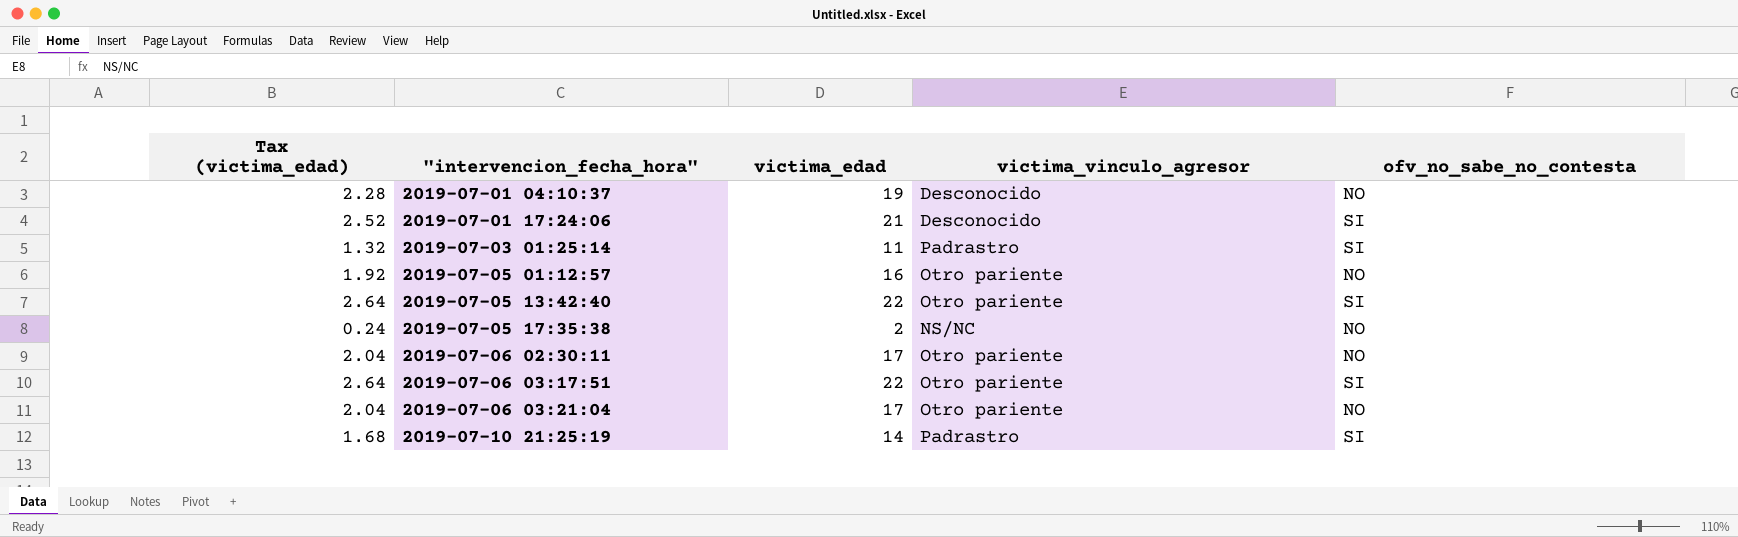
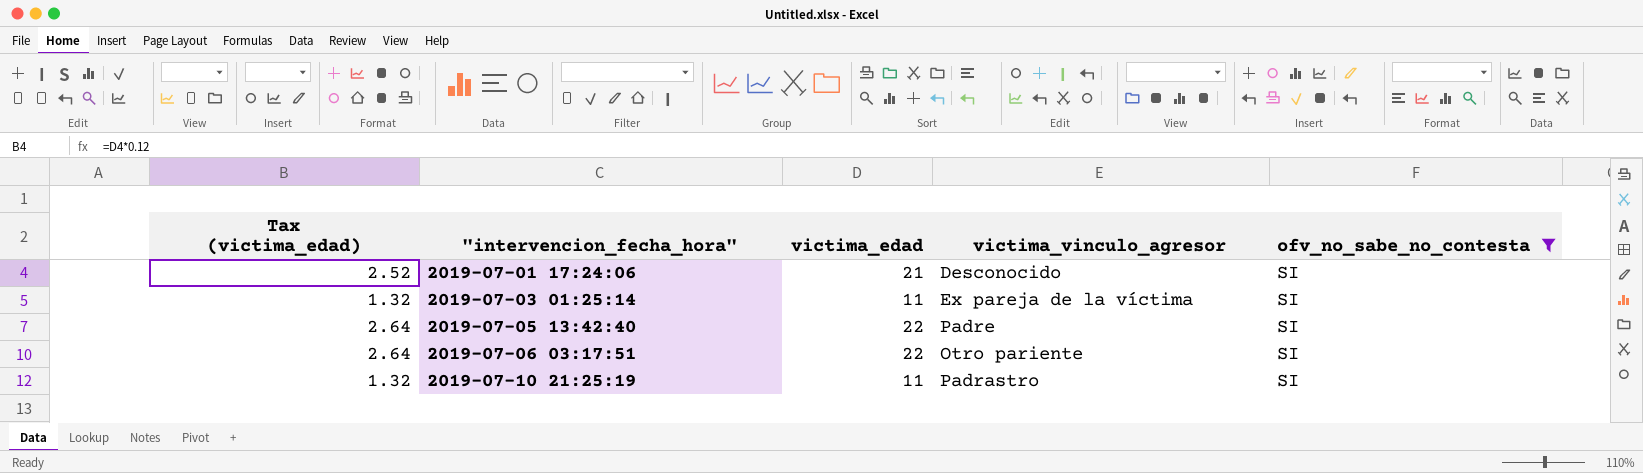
filter: none -> ofv_no_sabe_no_contesta = SI
2019-07-03 01:25:14 | victima_vinculo_agresor: Padrastro -> Ex pareja de la víctima
2019-07-05 13:42:40 | victima_vinculo_agresor: Otro pariente -> Padre
2019-07-10 21:25:19 | Tax (victima_edad): 1.68 -> 1.32
2019-07-10 21:25:19 | victima_edad: 14 -> 11

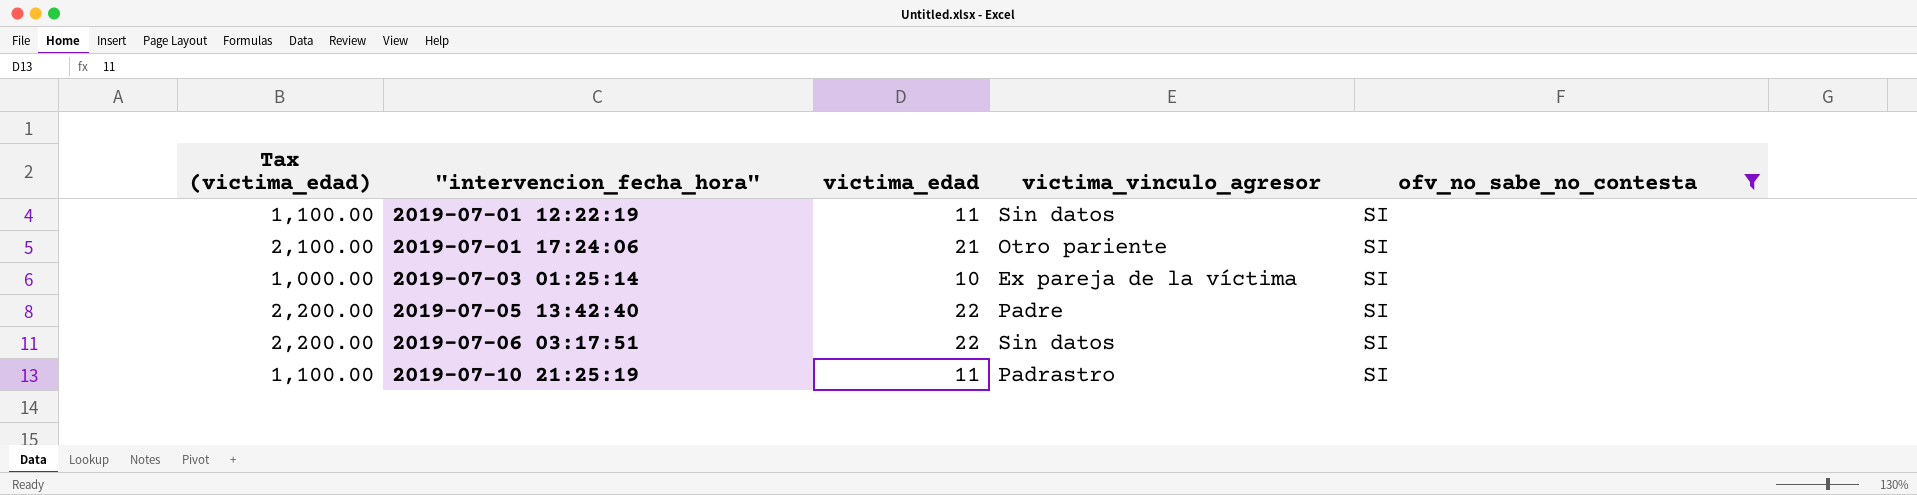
column Tax (victima_edad) | formula: [victima_edad] * 0.12 -> [victima_edad] * 100
row 2019-07-01 12:22:19: none -> 1,100.00 | 11 | Sin datos | SI
2019-07-01 17:24:06 | victima_vinculo_agresor: Desconocido -> Otro pariente
2019-07-03 01:25:14 | victima_edad: 11 -> 10
2019-07-06 03:17:51 | victima_vinculo_agresor: Otro pariente -> Sin datos

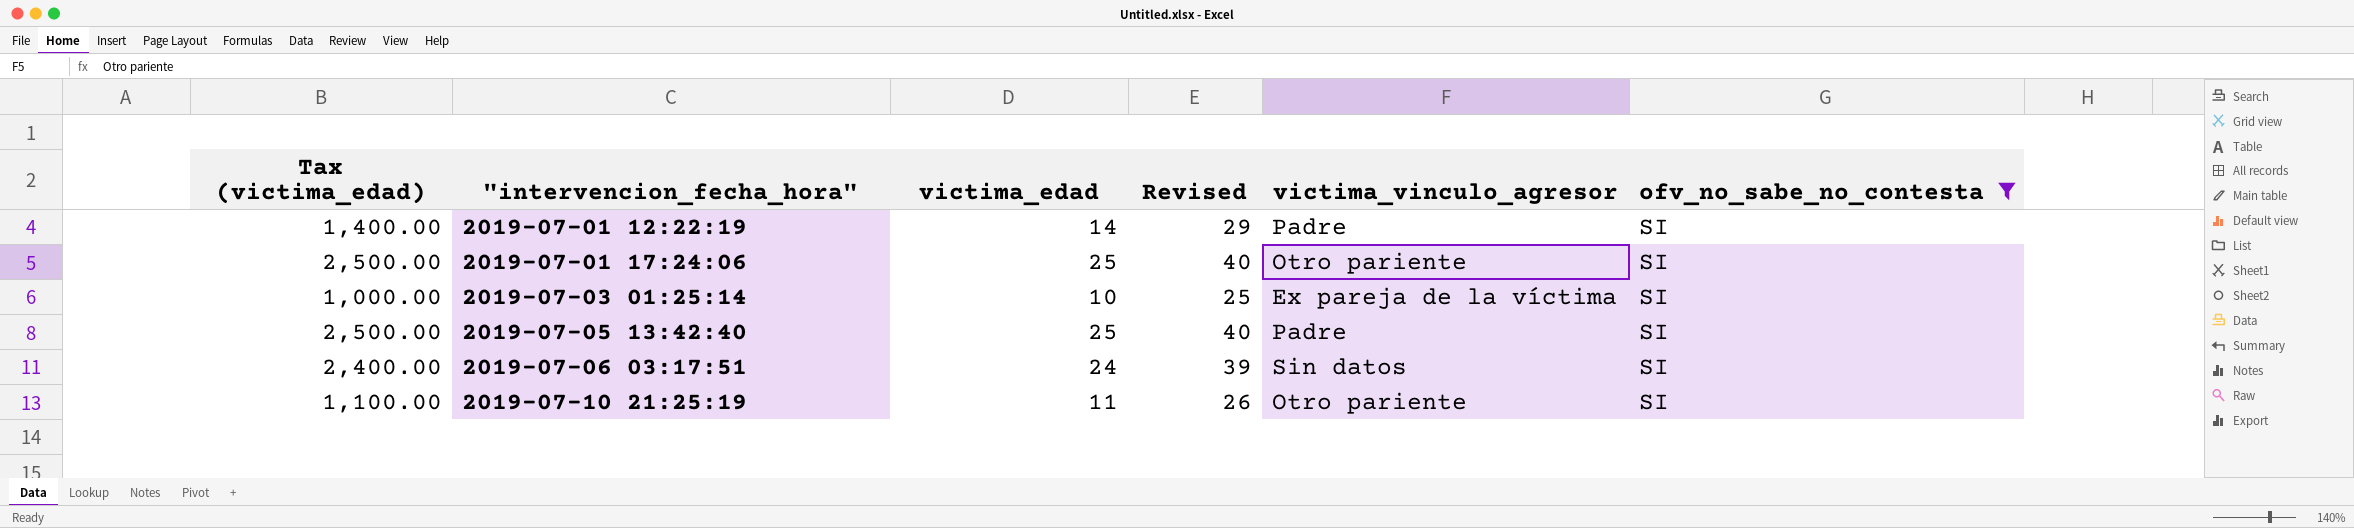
column Revised | formula: none -> [victima_edad] + 15
2019-07-01 12:22:19 | Tax (victima_edad): 1,100.00 -> 1,400.00
2019-07-01 12:22:19 | victima_edad: 11 -> 14
2019-07-01 12:22:19 | victima_vinculo_agresor: Sin datos -> Padre
2019-07-01 17:24:06 | Tax (victima_edad): 2,100.00 -> 2,500.00
2019-07-01 17:24:06 | victima_edad: 21 -> 25
2019-07-05 13:42:40 | Tax (victima_edad): 2,200.00 -> 2,500.00
2019-07-05 13:42:40 | victima_edad: 22 -> 25
2019-07-06 03:17:51 | Tax (victima_edad): 2,200.00 -> 2,400.00
2019-07-06 03:17:51 | victima_edad: 22 -> 24
2019-07-10 21:25:19 | victima_vinculo_agresor: Padrastro -> Otro pariente

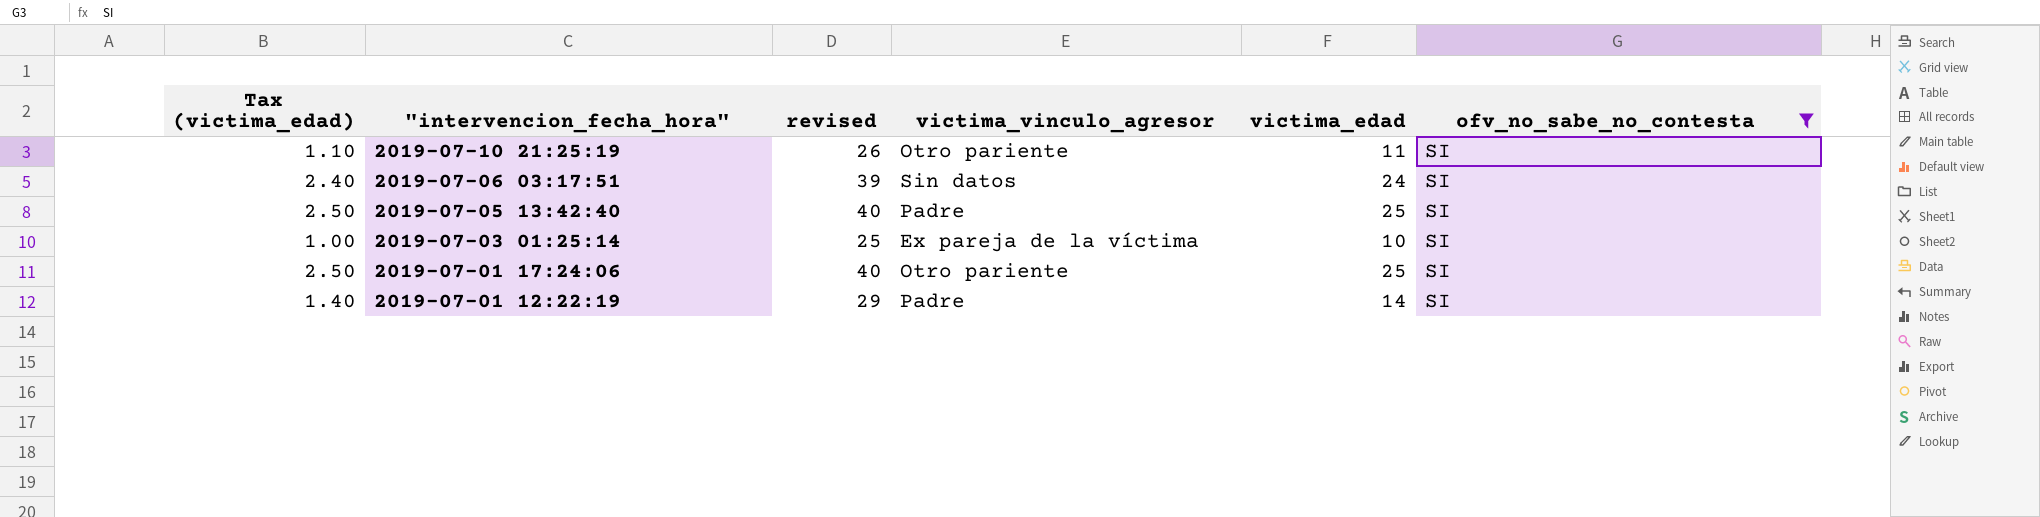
row order: "intervencion_fecha_hora" ascending -> "intervencion_fecha_hora" descending
column Tax (victima_edad) | formula: [victima_edad] * 100 -> [victima_edad] * 0.1
column name: Revised -> revised
column victima_edad | position: 3 -> 5

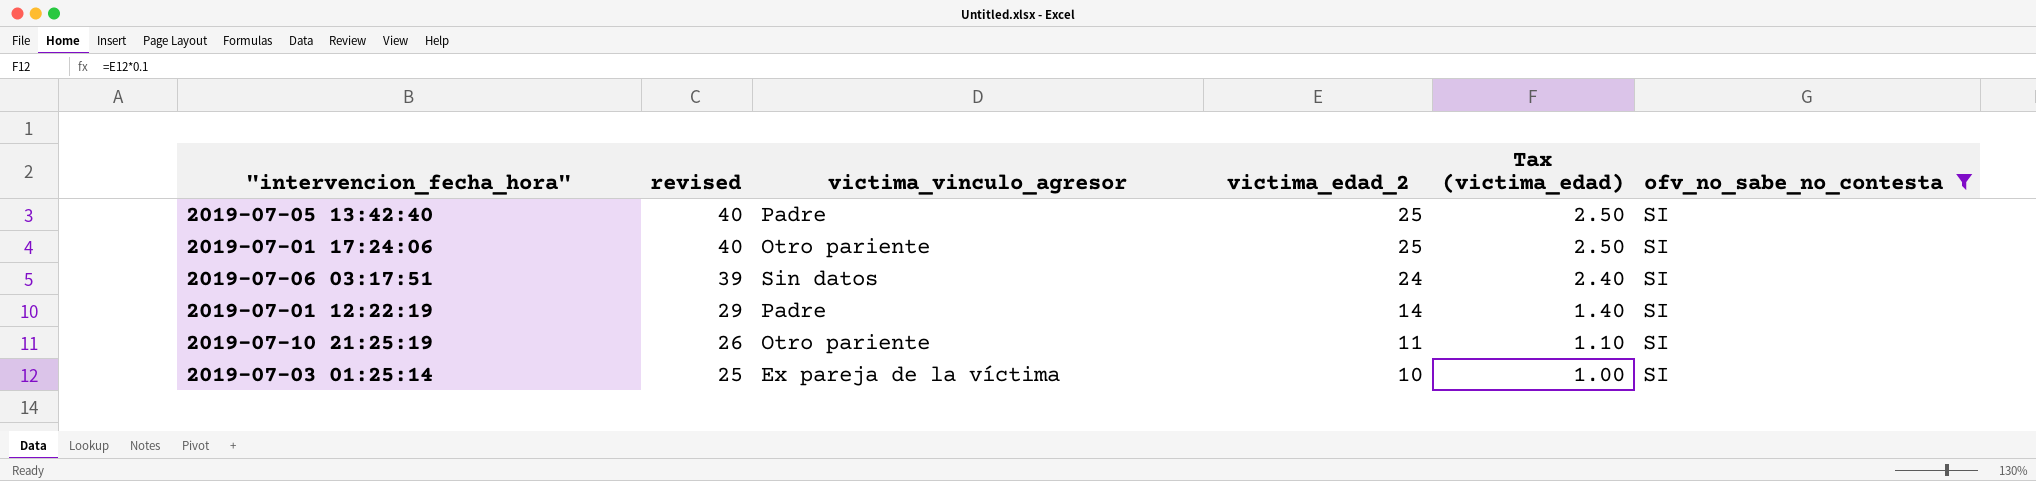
row order: "intervencion_fecha_hora" descending -> revised descending
column name: victima_edad -> victima_edad_2
column Tax (victima_edad) | position: 1 -> 5

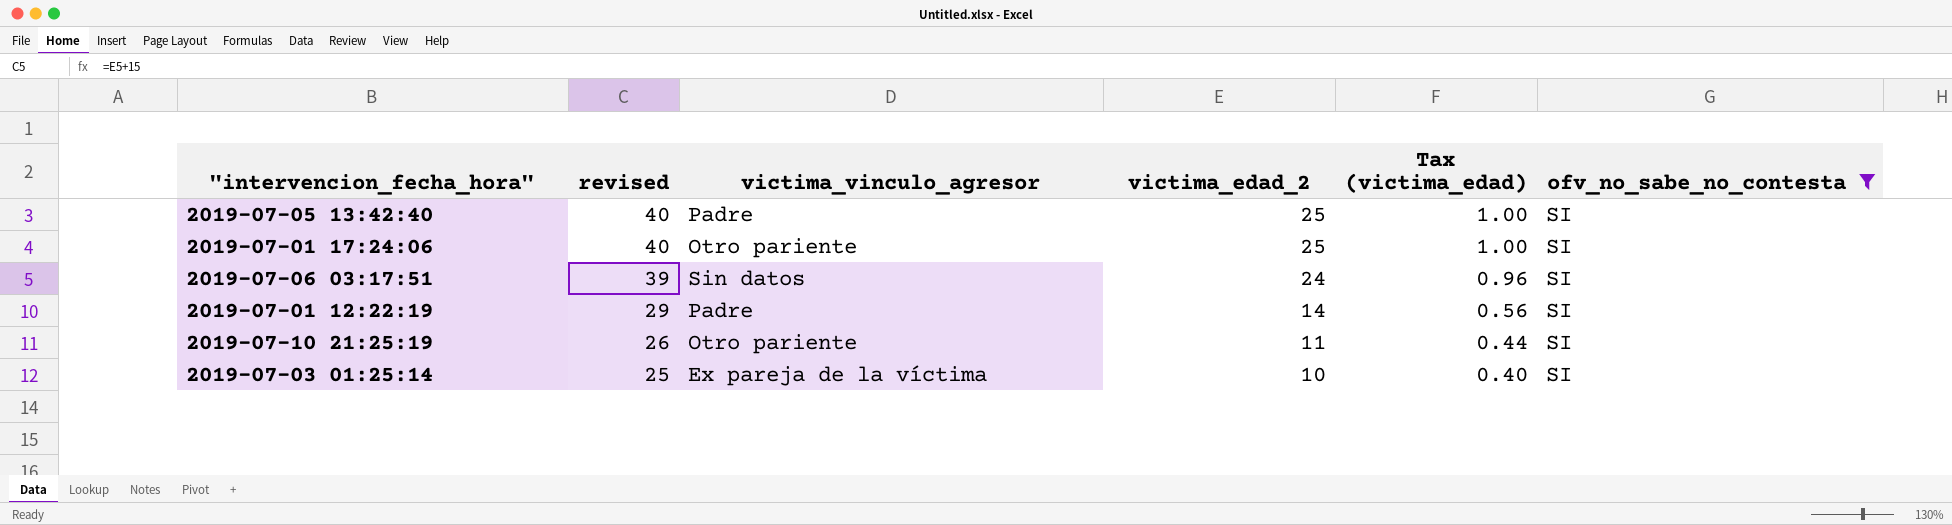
column Tax (victima_edad) | formula: [victima_edad_2] * 0.1 -> [victima_edad_2] * 0.04

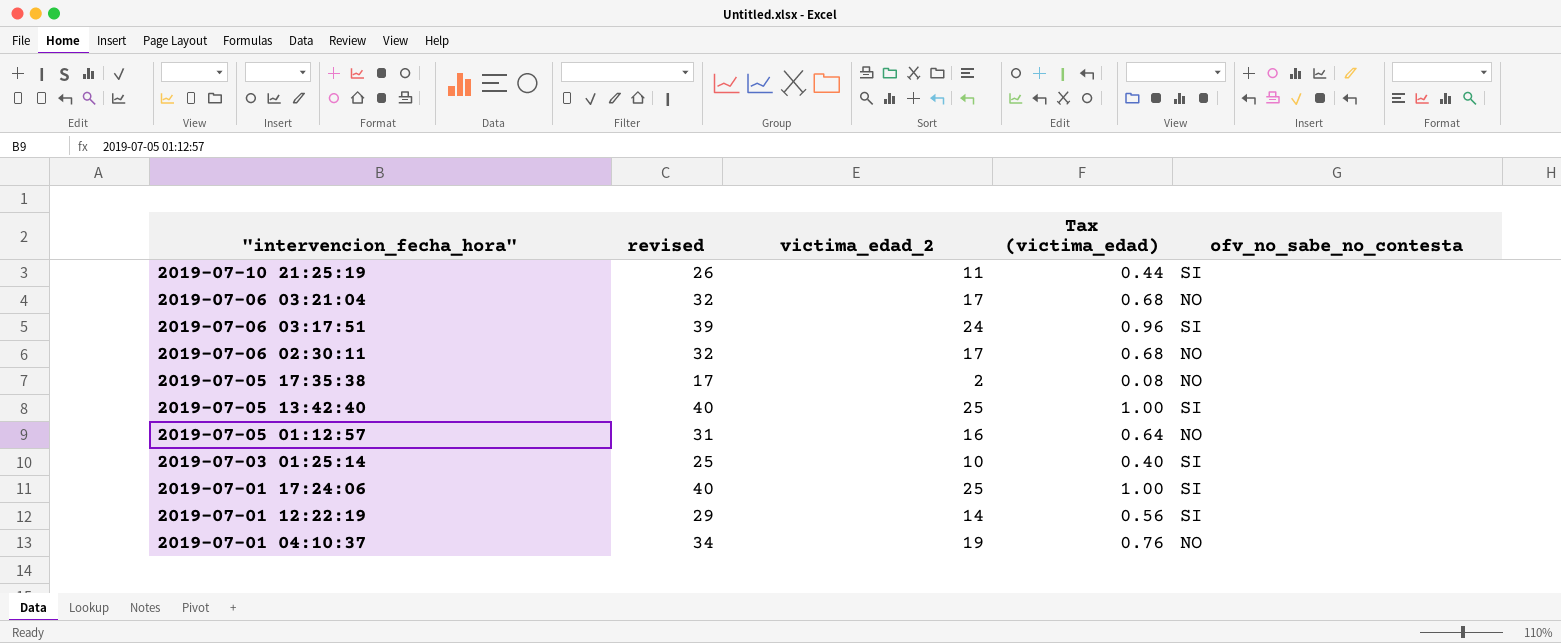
filter: ofv_no_sabe_no_contesta = SI -> none
row order: revised descending -> "intervencion_fecha_hora" descending
column victima_vinculo_agresor | position: 3 -> none

